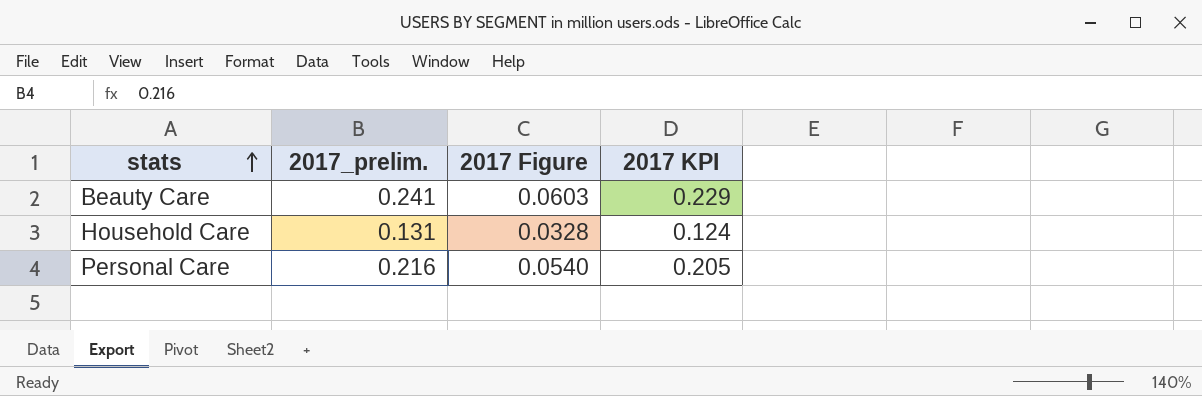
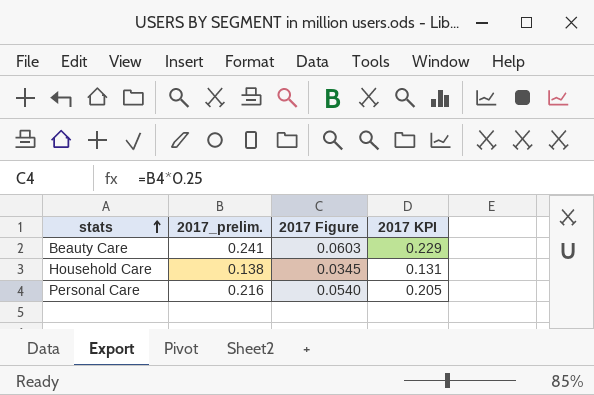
Household Care | 2017_prelim.: 0.131 -> 0.138
Household Care | 2017 Figure: 0.0328 -> 0.0345
Household Care | 2017 KPI: 0.124 -> 0.131

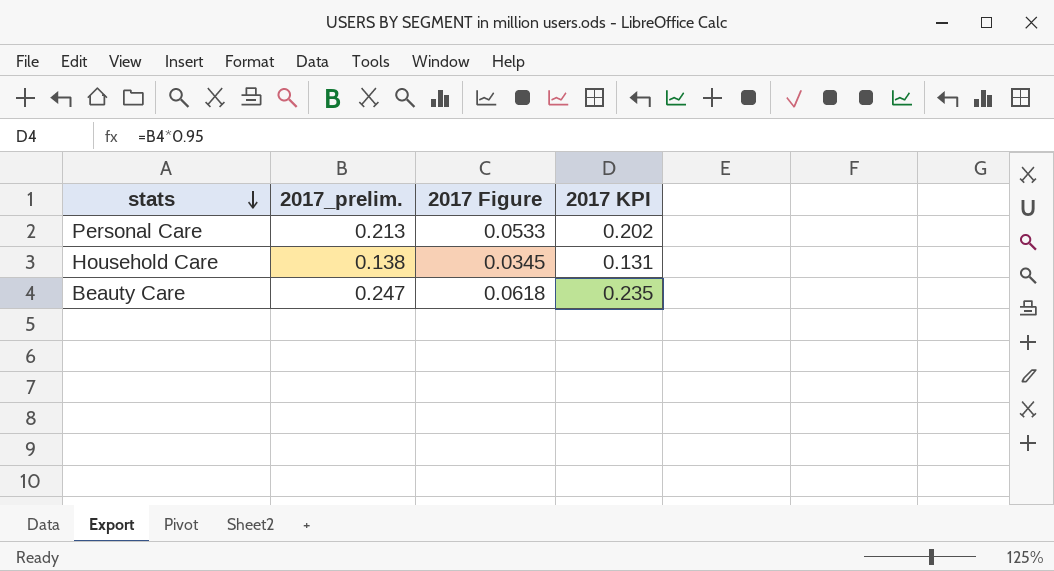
row order: stats ascending -> stats descending
Personal Care | 2017_prelim.: 0.216 -> 0.213
Personal Care | 2017 Figure: 0.0540 -> 0.0533
Personal Care | 2017 KPI: 0.205 -> 0.202
Beauty Care | 2017_prelim.: 0.241 -> 0.247
Beauty Care | 2017 Figure: 0.0603 -> 0.0618
Beauty Care | 2017 KPI: 0.229 -> 0.235

